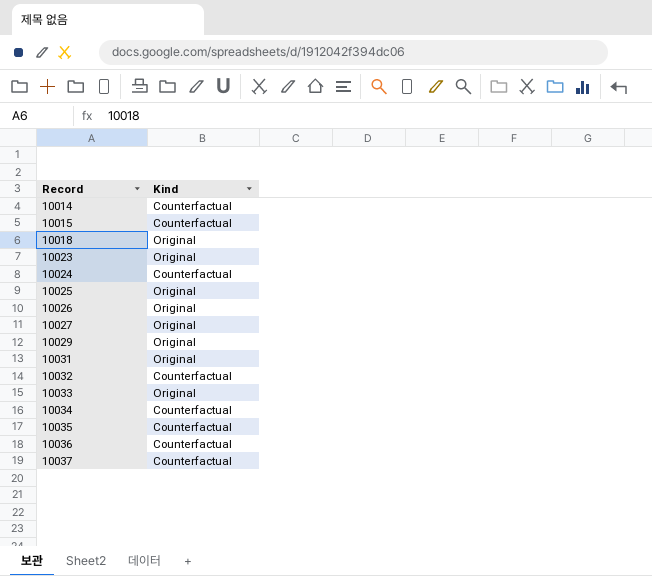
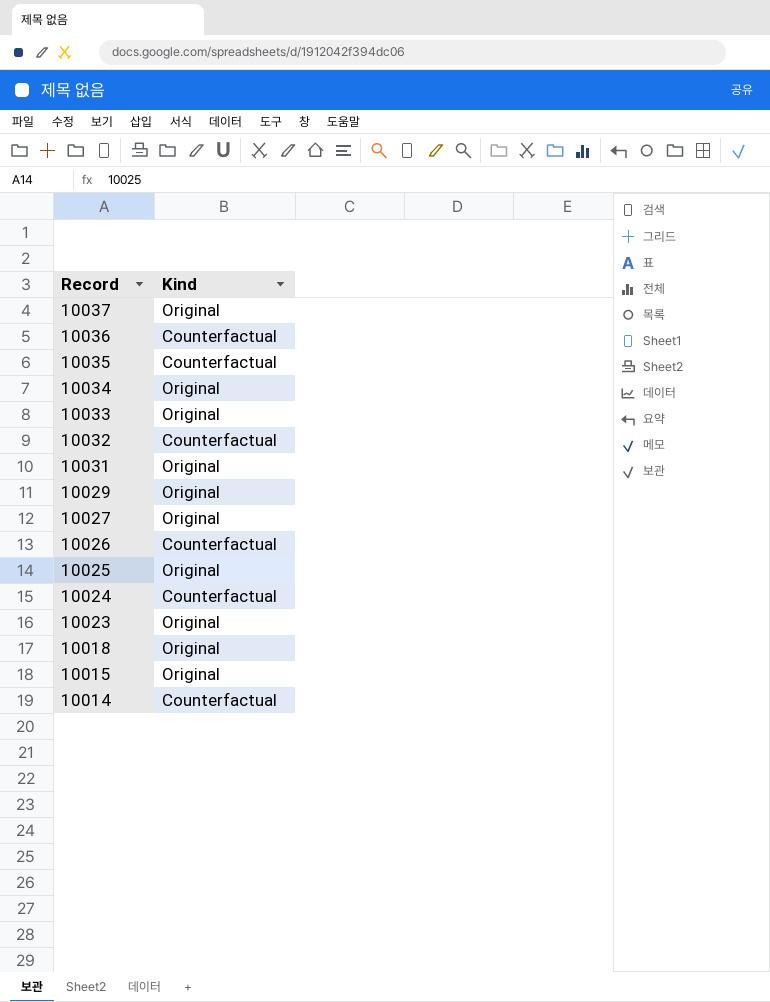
row order: Record ascending -> Record descending
10037 | Kind: Counterfactual -> Original
10034 | Kind: Counterfactual -> Original
10026 | Kind: Original -> Counterfactual
10015 | Kind: Counterfactual -> Original

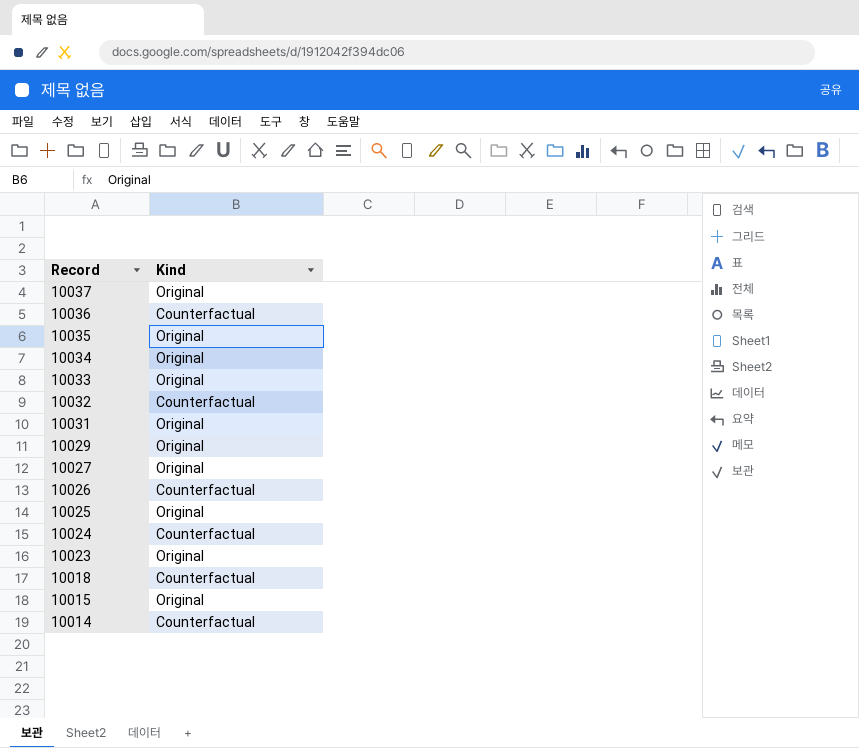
10035 | Kind: Counterfactual -> Original
10018 | Kind: Original -> Counterfactual

